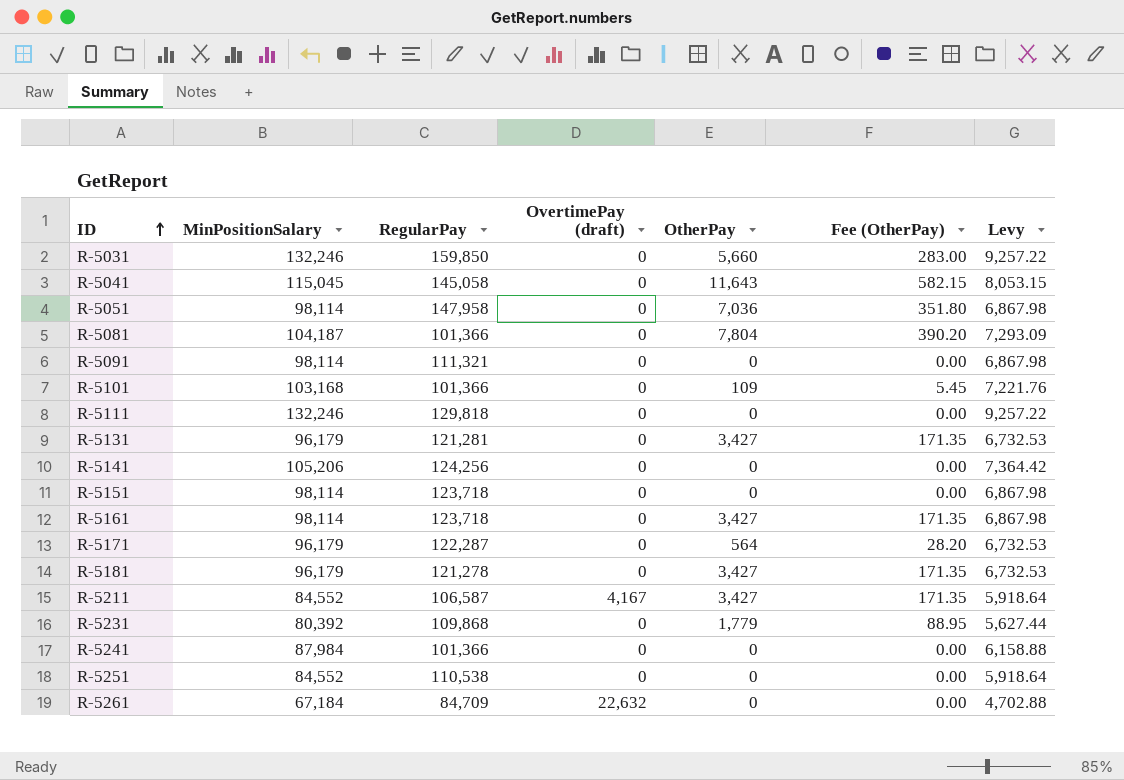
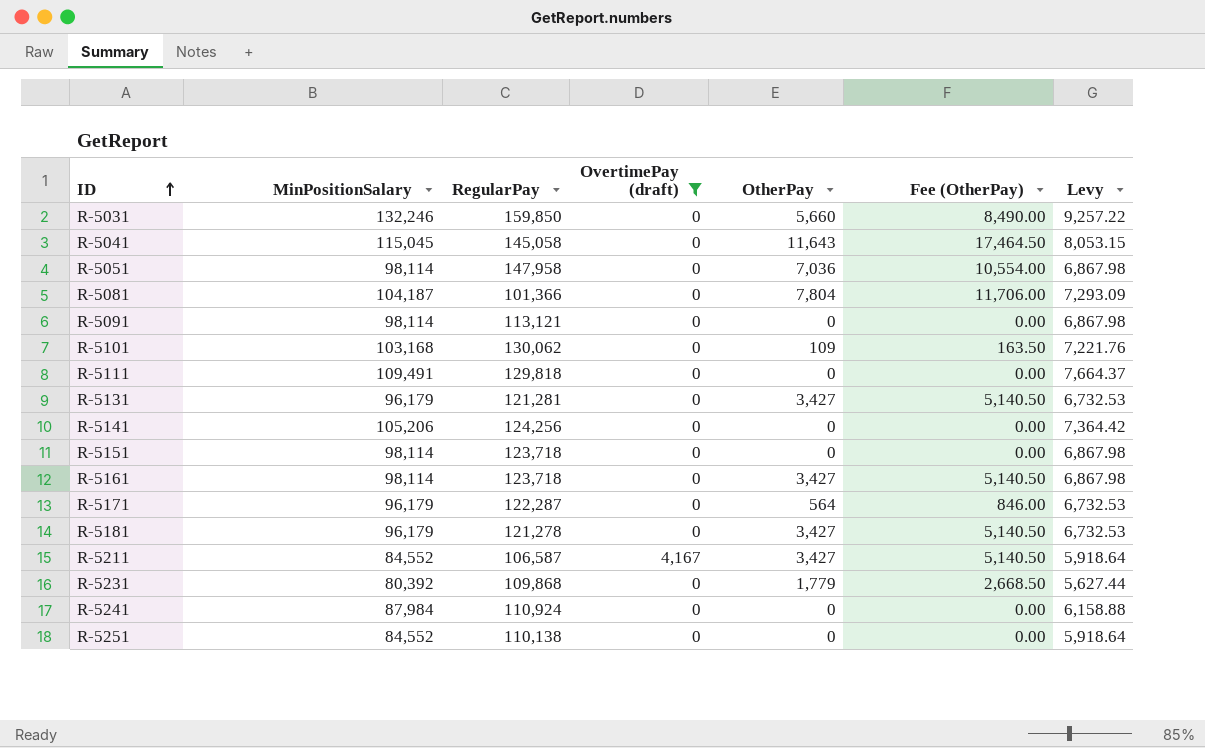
filter: none -> OvertimePay (draft) != 22,632
column Fee (OtherPay) | formula: [OtherPay] * 0.05 -> [OtherPay] * 1.5
R-5091 | RegularPay: 111,321 -> 113,121
R-5101 | RegularPay: 101,366 -> 130,062
R-5111 | MinPositionSalary: 132,246 -> 109,491
R-5111 | Levy: 9,257.22 -> 7,664.37
R-5241 | RegularPay: 101,366 -> 110,924
R-5251 | RegularPay: 110,538 -> 110,138

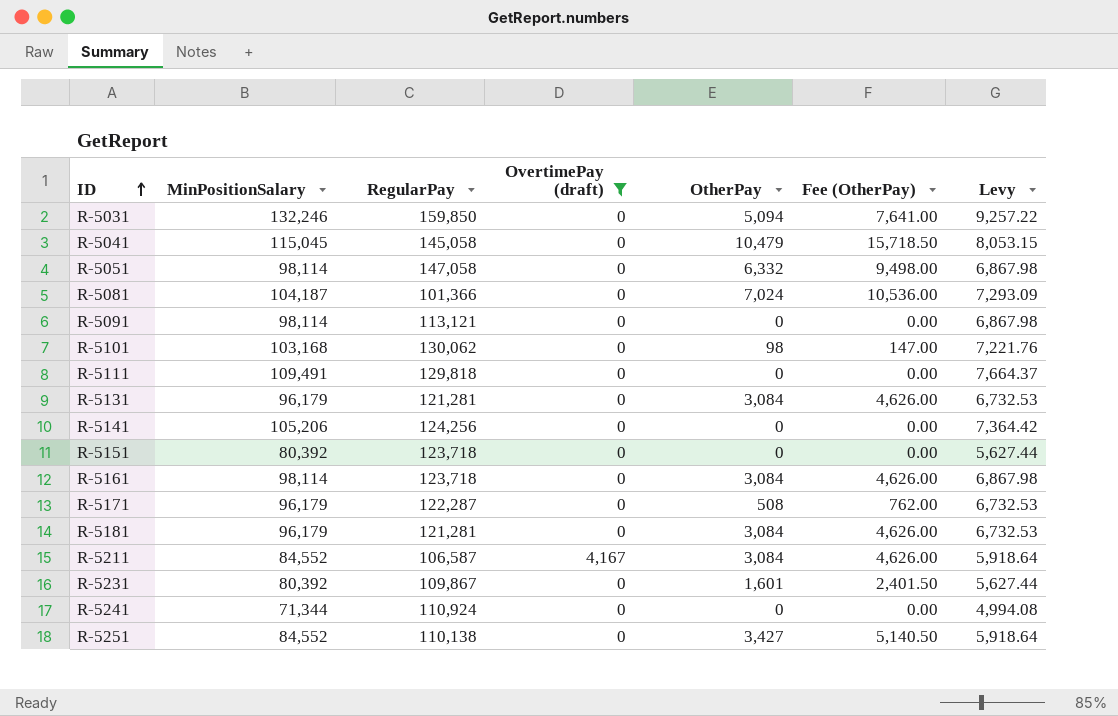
R-5031 | OtherPay: 5,660 -> 5,094
R-5031 | Fee (OtherPay): 8,490.00 -> 7,641.00
R-5041 | OtherPay: 11,643 -> 10,479
R-5041 | Fee (OtherPay): 17,464.50 -> 15,718.50
R-5051 | RegularPay: 147,958 -> 147,058
R-5051 | OtherPay: 7,036 -> 6,332
R-5051 | Fee (OtherPay): 10,554.00 -> 9,498.00
R-5081 | OtherPay: 7,804 -> 7,024
R-5081 | Fee (OtherPay): 11,706.00 -> 10,536.00
R-5101 | OtherPay: 109 -> 98
R-5101 | Fee (OtherPay): 163.50 -> 147.00
R-5131 | OtherPay: 3,427 -> 3,084
R-5131 | Fee (OtherPay): 5,140.50 -> 4,626.00
R-5151 | MinPositionSalary: 98,114 -> 80,392
R-5151 | Levy: 6,867.98 -> 5,627.44
R-5161 | OtherPay: 3,427 -> 3,084
R-5161 | Fee (OtherPay): 5,140.50 -> 4,626.00
R-5171 | OtherPay: 564 -> 508
R-5171 | Fee (OtherPay): 846.00 -> 762.00
R-5181 | RegularPay: 121,278 -> 121,281
R-5181 | OtherPay: 3,427 -> 3,084
R-5181 | Fee (OtherPay): 5,140.50 -> 4,626.00
R-5211 | OtherPay: 3,427 -> 3,084
R-5211 | Fee (OtherPay): 5,140.50 -> 4,626.00
R-5231 | RegularPay: 109,868 -> 109,867
R-5231 | OtherPay: 1,779 -> 1,601
R-5231 | Fee (OtherPay): 2,668.50 -> 2,401.50
R-5241 | MinPositionSalary: 87,984 -> 71,344
R-5241 | Levy: 6,158.88 -> 4,994.08
R-5251 | OtherPay: 0 -> 3,427
R-5251 | Fee (OtherPay): 0.00 -> 5,140.50

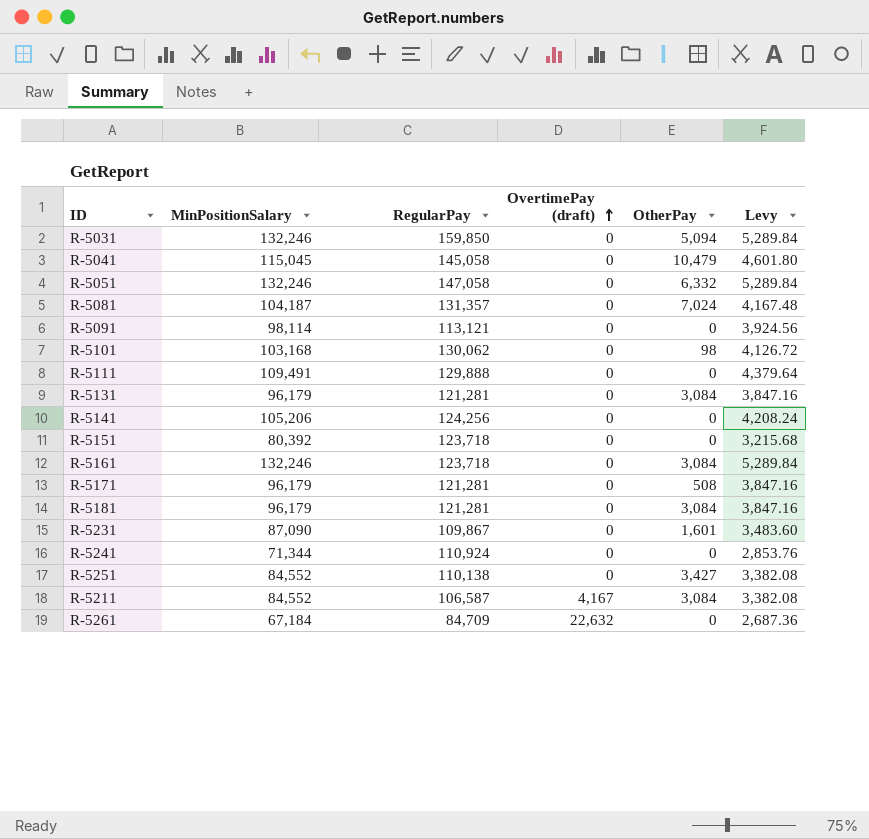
filter: OvertimePay (draft) != 22,632 -> none
row order: ID ascending -> OvertimePay (draft) ascending
column Fee (OtherPay) | formula: [OtherPay] * 1.5 -> none
column Levy | formula: [MinPositionSalary] * 0.07 -> [MinPositionSalary] * 0.04
R-5051 | MinPositionSalary: 98,114 -> 132,246
R-5081 | RegularPay: 101,366 -> 131,357
R-5111 | RegularPay: 129,818 -> 129,888
R-5161 | MinPositionSalary: 98,114 -> 132,246
R-5171 | RegularPay: 122,287 -> 121,281
R-5231 | MinPositionSalary: 80,392 -> 87,090

